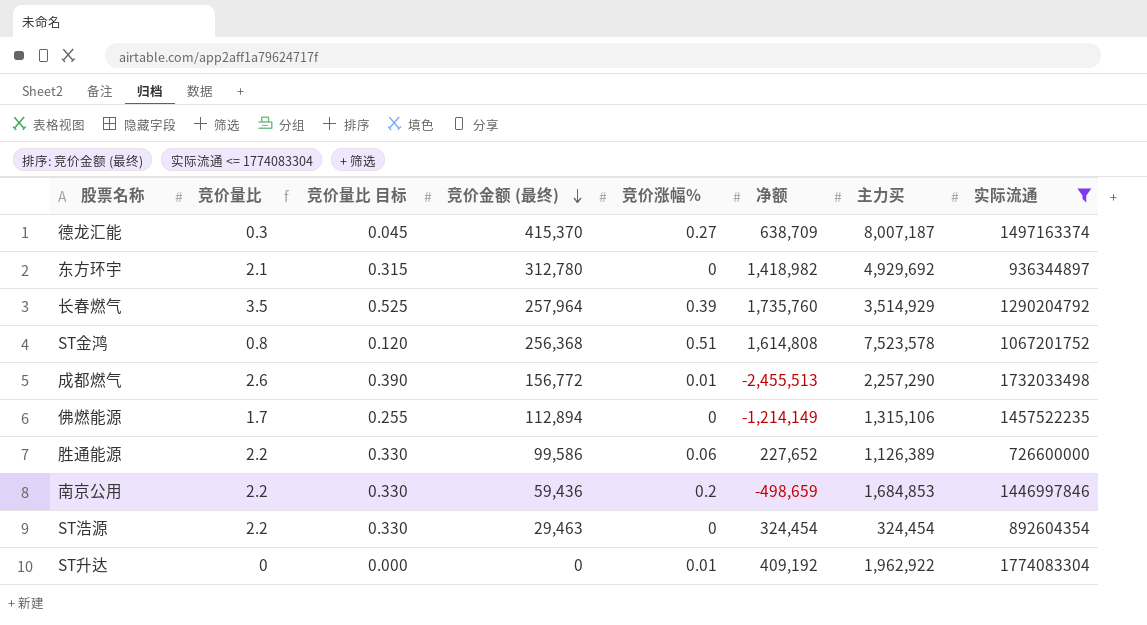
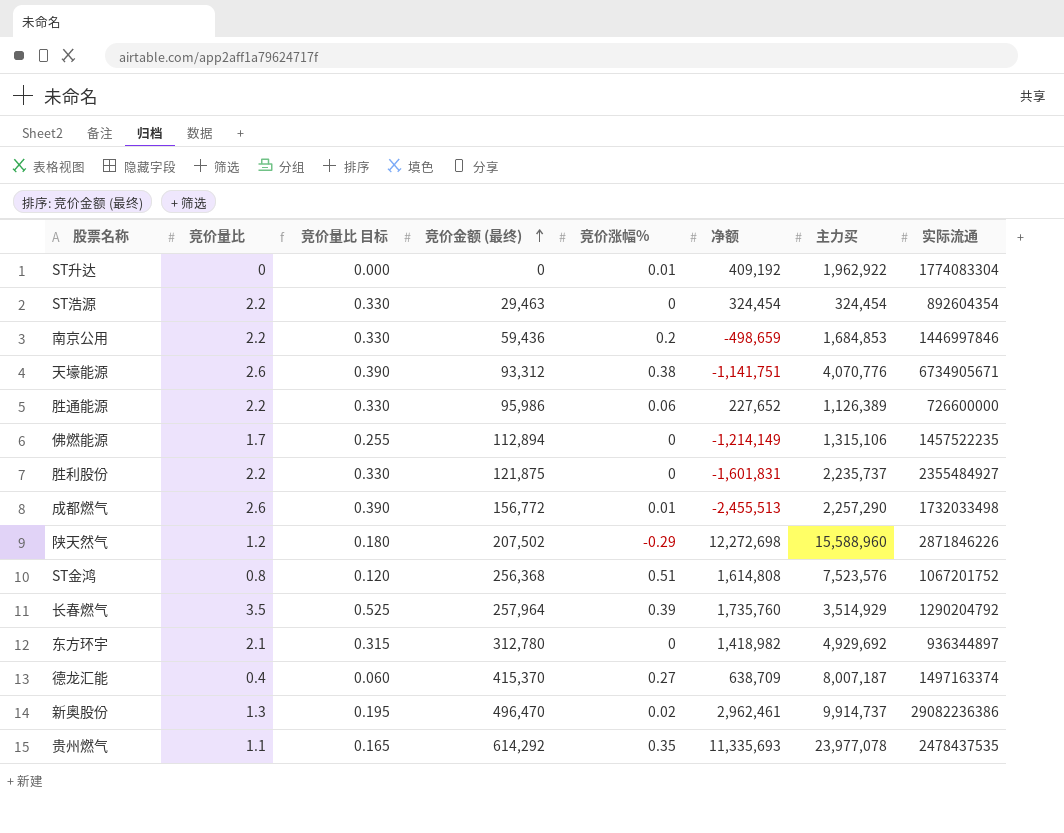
filter: 实际流通 <= 1774083304 -> none
row order: 竞价金额 (最终) descending -> 竞价金额 (最终) ascending
胜通能源 | 竞价金额 (最终): 99,586 -> 95,986
ST金鸿 | 主力买: 7,523,578 -> 7,523,576
德龙汇能 | 竞价量比: 0.3 -> 0.4
德龙汇能 | 竞价量比 目标: 0.045 -> 0.060

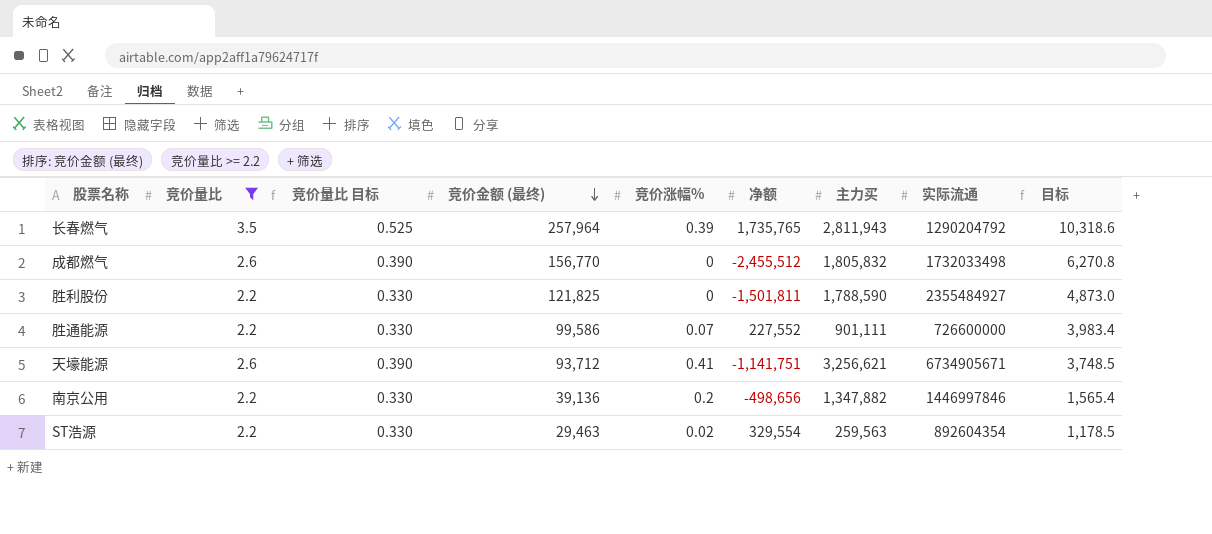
filter: none -> 竞价量比 >= 2.2
row order: 竞价金额 (最终) ascending -> 竞价金额 (最终) descending
column 目标 | formula: none -> [竞价金额 (最终)] * 0.04
长春燃气 | 净额: 1,735,760 -> 1,735,765
长春燃气 | 主力买: 3,514,929 -> 2,811,943
成都燃气 | 竞价金额 (最终): 156,772 -> 156,770
成都燃气 | 竞价涨幅%: 0.01 -> 0
成都燃气 | 净额: -2,455,513 -> -2,455,512
成都燃气 | 主力买: 2,257,290 -> 1,805,832
胜利股份 | 竞价金额 (最终): 121,875 -> 121,825
胜利股份 | 净额: -1,601,831 -> -1,501,811
胜利股份 | 主力买: 2,235,737 -> 1,788,590
胜通能源 | 竞价金额 (最终): 95,986 -> 99,586
胜通能源 | 竞价涨幅%: 0.06 -> 0.07
胜通能源 | 净额: 227,652 -> 227,552
胜通能源 | 主力买: 1,126,389 -> 901,111
天壕能源 | 竞价金额 (最终): 93,312 -> 93,712
天壕能源 | 竞价涨幅%: 0.38 -> 0.41
天壕能源 | 主力买: 4,070,776 -> 3,256,621
南京公用 | 竞价金额 (最终): 59,436 -> 39,136
南京公用 | 净额: -498,659 -> -498,656
南京公用 | 主力买: 1,684,853 -> 1,347,882
ST浩源 | 竞价涨幅%: 0 -> 0.02
ST浩源 | 净额: 324,454 -> 329,554
ST浩源 | 主力买: 324,454 -> 259,563

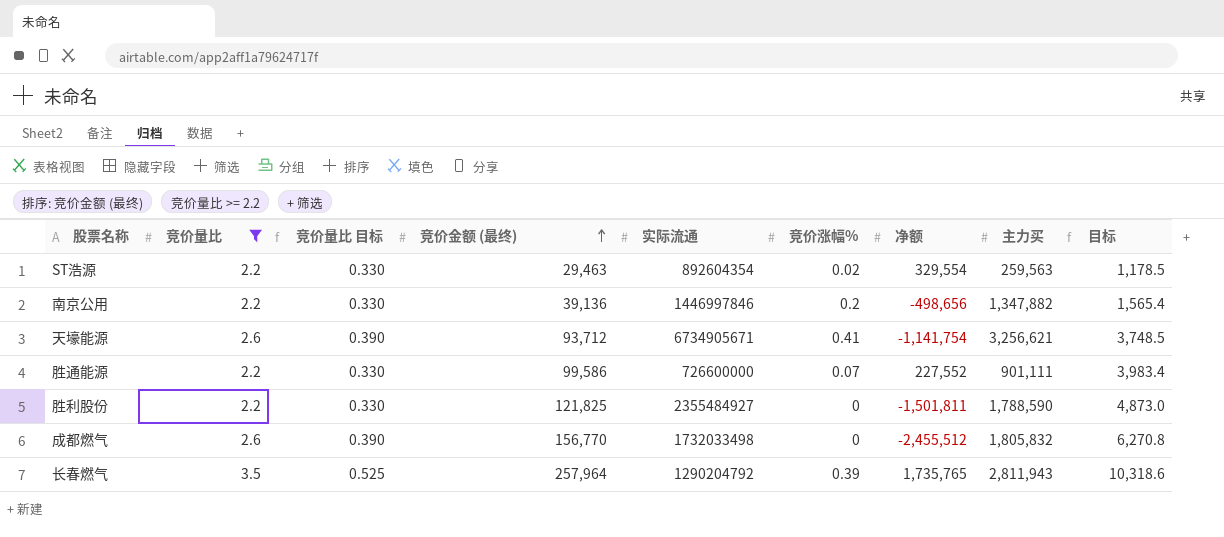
row order: 竞价金额 (最终) descending -> 竞价金额 (最终) ascending
column 实际流通 | position: 8 -> 5
天壕能源 | 净额: -1,141,751 -> -1,141,754

